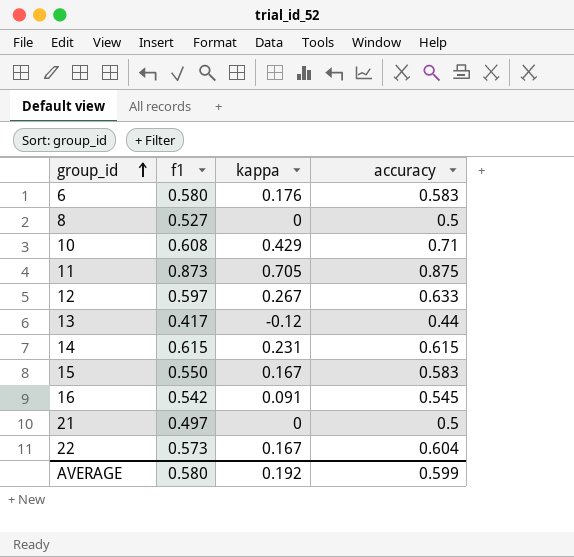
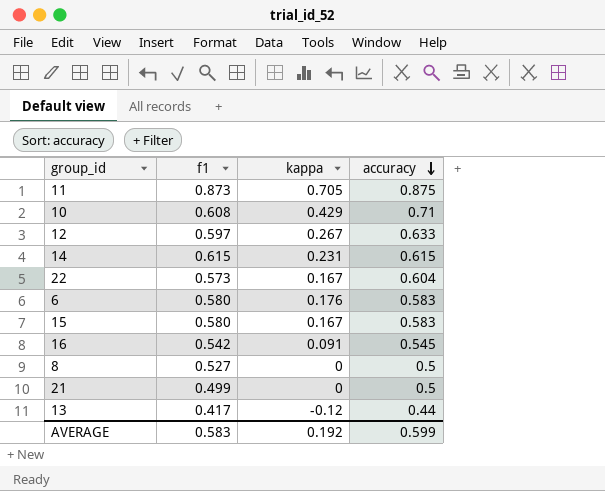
row order: group_id ascending -> accuracy descending
15 | f1: 0.550 -> 0.580
21 | f1: 0.497 -> 0.499
AVERAGE | f1: 0.580 -> 0.583

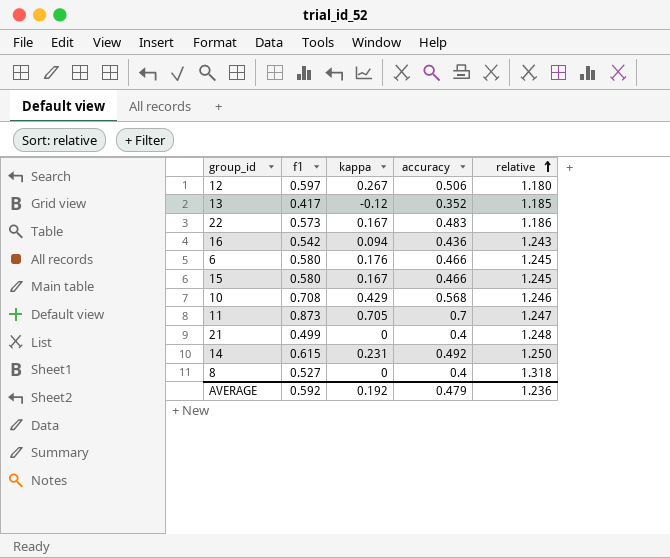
row order: accuracy descending -> relative ascending
column relative | formula: none -> [f1] / [accuracy]
12 | accuracy: 0.633 -> 0.506
13 | accuracy: 0.44 -> 0.352
22 | accuracy: 0.604 -> 0.483
16 | kappa: 0.091 -> 0.094
16 | accuracy: 0.545 -> 0.436
6 | accuracy: 0.583 -> 0.466
15 | accuracy: 0.583 -> 0.466
10 | f1: 0.608 -> 0.708
10 | accuracy: 0.71 -> 0.568
11 | accuracy: 0.875 -> 0.7
21 | accuracy: 0.5 -> 0.4
14 | accuracy: 0.615 -> 0.492
8 | accuracy: 0.5 -> 0.4
AVERAGE | f1: 0.583 -> 0.592
AVERAGE | accuracy: 0.599 -> 0.479

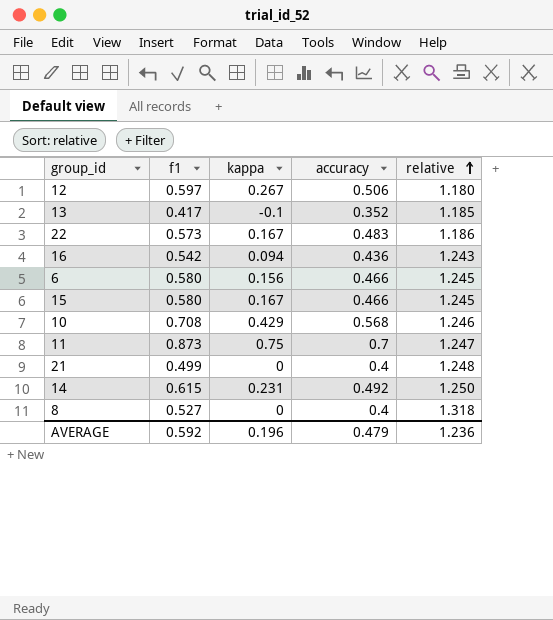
13 | kappa: -0.12 -> -0.1
6 | kappa: 0.176 -> 0.156
11 | kappa: 0.705 -> 0.75
AVERAGE | kappa: 0.192 -> 0.196

